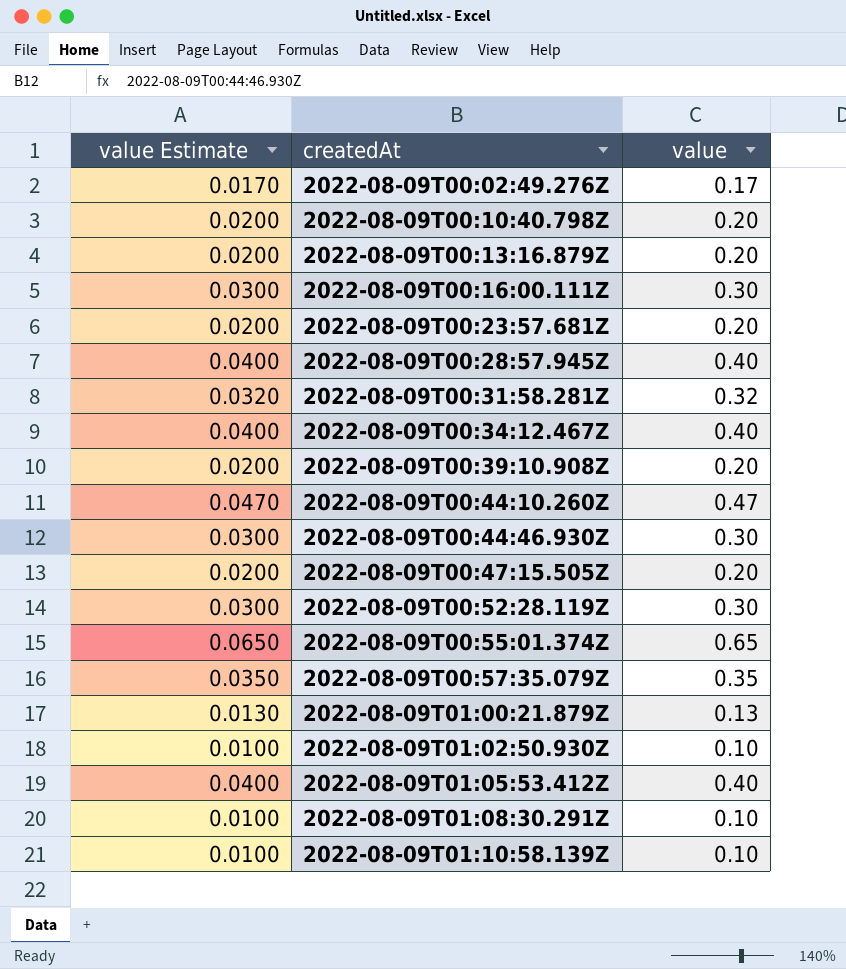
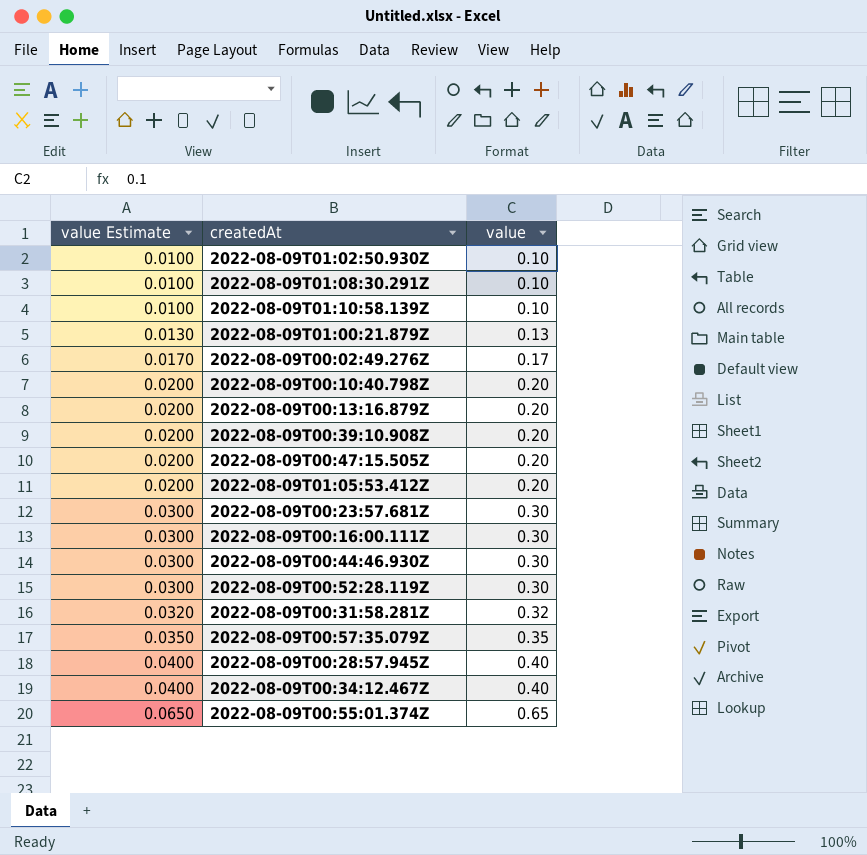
row order: createdAt ascending -> value Estimate ascending
row 2022-08-09T00:44:10.260Z: 0.0470 | 0.47 -> none
2022-08-09T01:05:53.412Z | value Estimate: 0.0400 -> 0.0200
2022-08-09T01:05:53.412Z | value: 0.40 -> 0.20
2022-08-09T00:23:57.681Z | value Estimate: 0.0200 -> 0.0300
2022-08-09T00:23:57.681Z | value: 0.20 -> 0.30

